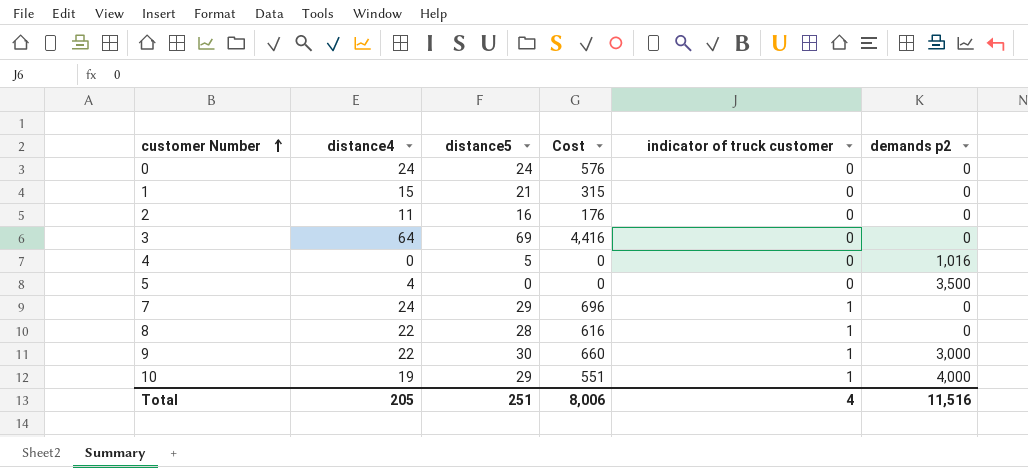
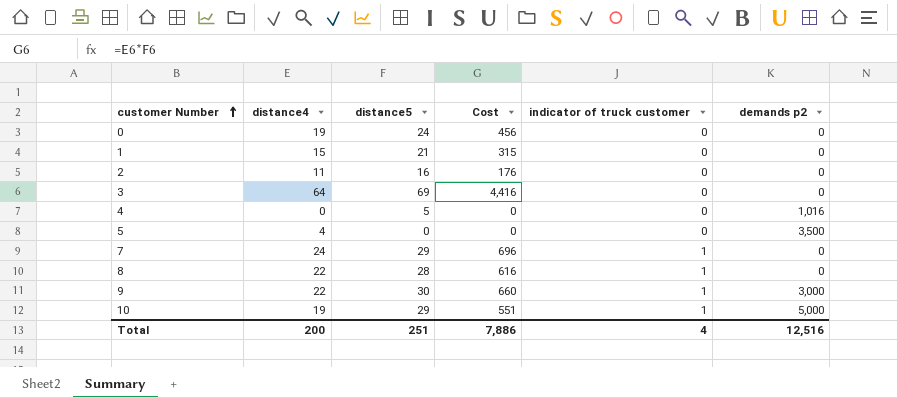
0 | distance4: 24 -> 19
0 | Cost: 576 -> 456
10 | demands p2: 4,000 -> 5,000
Total | distance4: 205 -> 200
Total | Cost: 8,006 -> 7,886
Total | demands p2: 11,516 -> 12,516

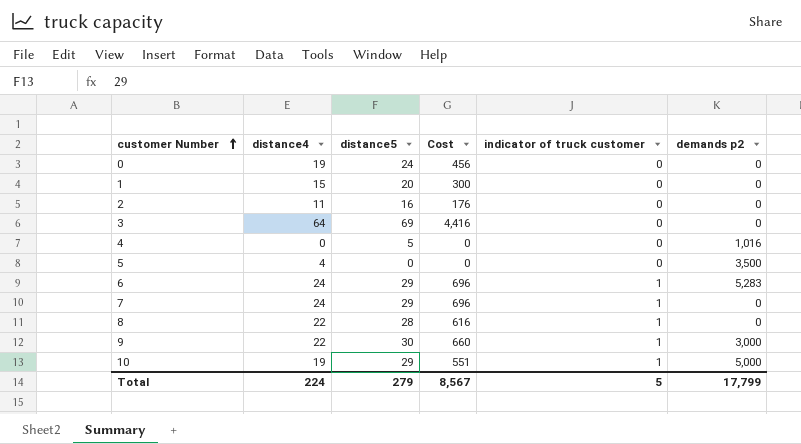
1 | distance5: 21 -> 20
1 | Cost: 315 -> 300
row 6: none -> 24 | 29 | 696 | 1 | 5,283
Total | distance4: 200 -> 224
Total | distance5: 251 -> 279
Total | Cost: 7,886 -> 8,567
Total | indicator of truck customer: 4 -> 5
Total | demands p2: 12,516 -> 17,799

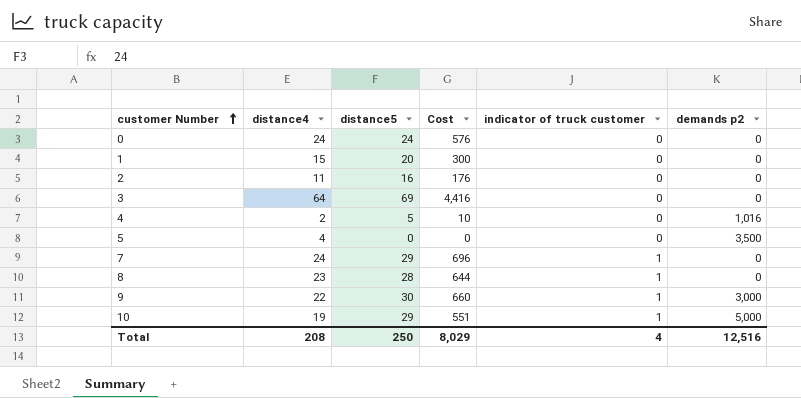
row 6: 24 | 29 | 696 | 1 | 5,283 -> none
0 | distance4: 19 -> 24
0 | Cost: 456 -> 576
4 | distance4: 0 -> 2
4 | Cost: 0 -> 10
8 | distance4: 22 -> 23
8 | Cost: 616 -> 644
Total | distance4: 224 -> 208
Total | distance5: 279 -> 250
Total | Cost: 8,567 -> 8,029
Total | indicator of truck customer: 5 -> 4
Total | demands p2: 17,799 -> 12,516

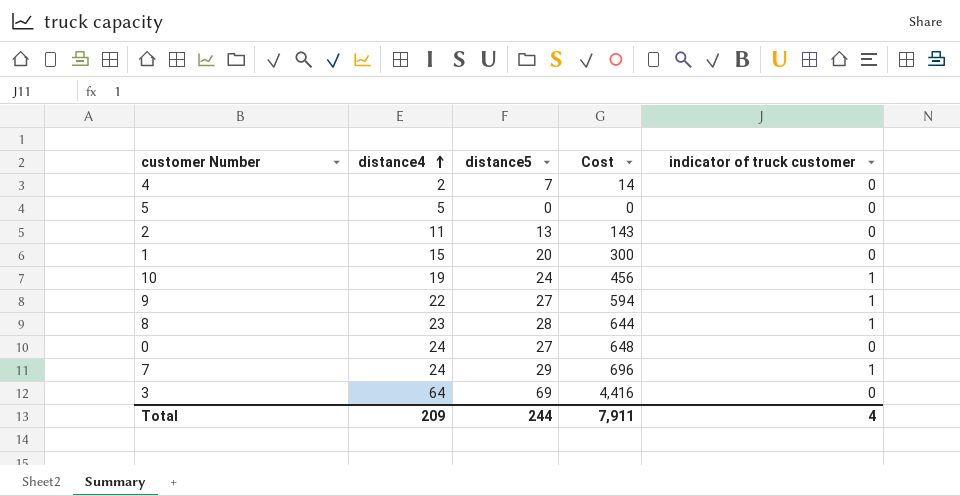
row order: customer Number ascending -> distance4 ascending
column demands p2 | position: 6 -> none
4 | distance5: 5 -> 7
4 | Cost: 10 -> 14
5 | distance4: 4 -> 5
2 | distance5: 16 -> 13
2 | Cost: 176 -> 143
10 | distance5: 29 -> 24
10 | Cost: 551 -> 456
9 | distance5: 30 -> 27
9 | Cost: 660 -> 594
0 | distance5: 24 -> 27
0 | Cost: 576 -> 648
Total | distance4: 208 -> 209
Total | distance5: 250 -> 244
Total | Cost: 8,029 -> 7,911

